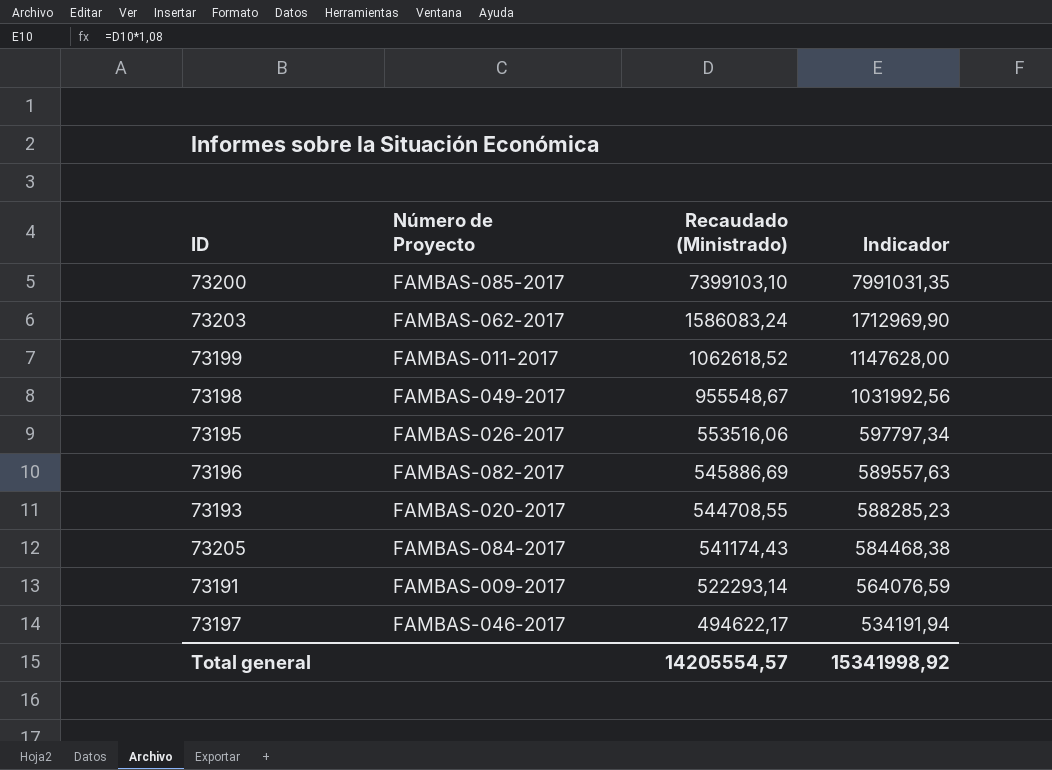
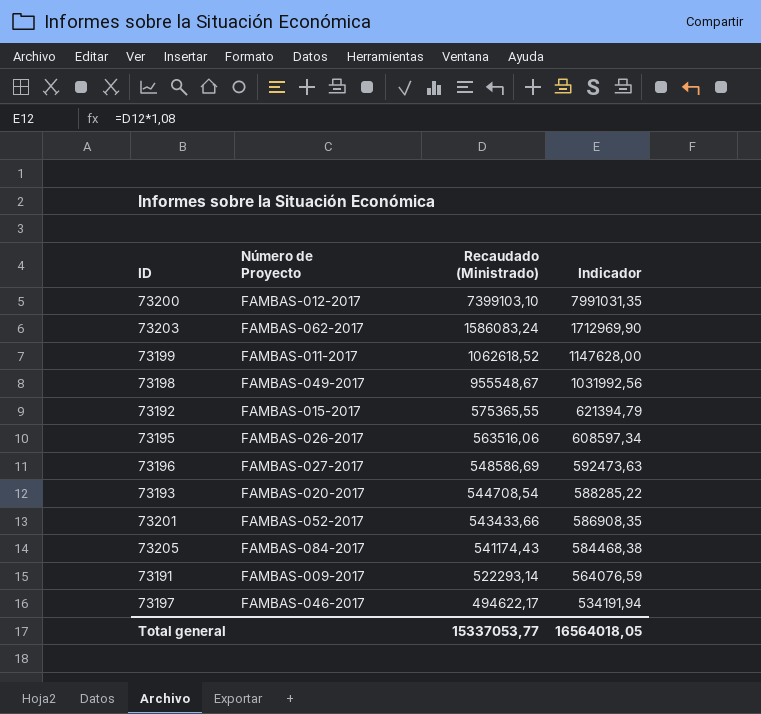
73200 | Número de Proyecto: FAMBAS-085-2017 -> FAMBAS-012-2017
row 73192: none -> FAMBAS-015-2017 | 575365,55 | 621394,79
73195 | Recaudado (Ministrado): 553516,06 -> 563516,06
73195 | Indicador: 597797,34 -> 608597,34
73196 | Número de Proyecto: FAMBAS-082-2017 -> FAMBAS-027-2017
73196 | Recaudado (Ministrado): 545886,69 -> 548586,69
73196 | Indicador: 589557,63 -> 592473,63
73193 | Recaudado (Ministrado): 544708,55 -> 544708,54
73193 | Indicador: 588285,23 -> 588285,22
row 73201: none -> FAMBAS-052-2017 | 543433,66 | 586908,35
Total general | Recaudado (Ministrado): 14205554,57 -> 15337053,77
Total general | Indicador: 15341998,92 -> 16564018,05

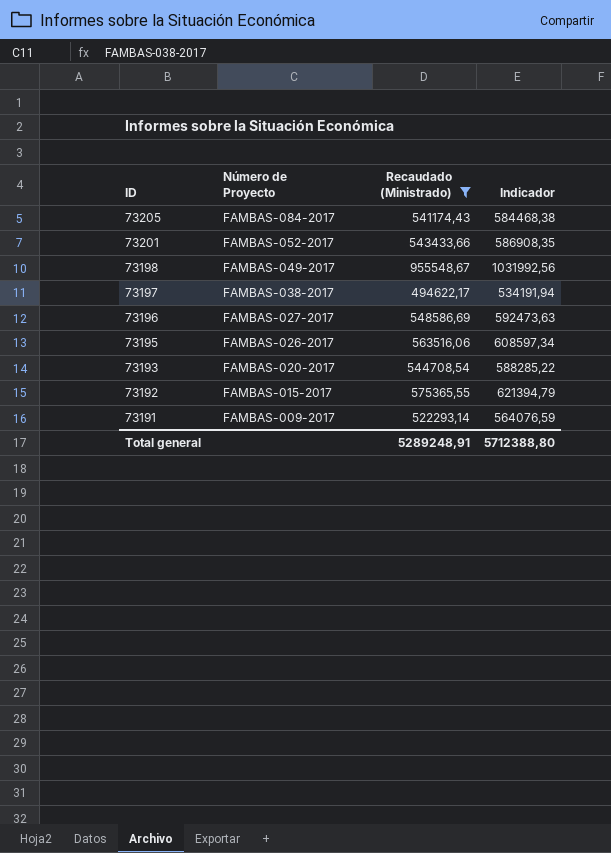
filter: none -> Recaudado (Ministrado) <= 955548,67
row order: Recaudado (Ministrado) descending -> ID descending
73197 | Número de Proyecto: FAMBAS-046-2017 -> FAMBAS-038-2017
Total general | Recaudado (Ministrado): 15337053,77 -> 5289248,91
Total general | Indicador: 16564018,05 -> 5712388,80

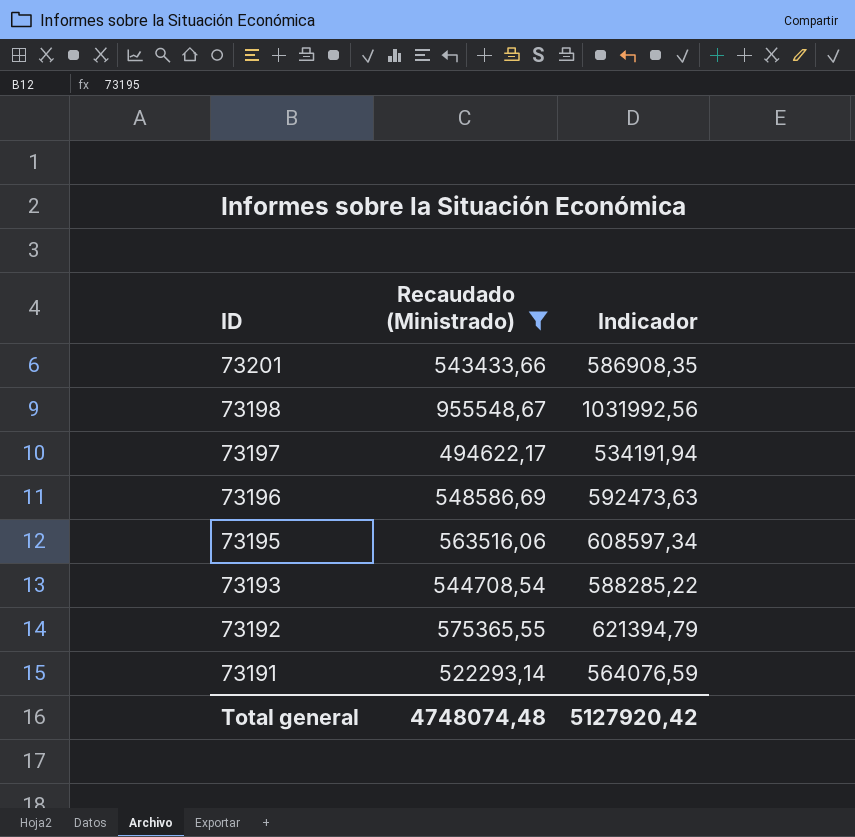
column Número de Proyecto | position: 2 -> none
row 73205: FAMBAS-084-2017 | 541174,43 | 584468,38 -> none
Total general | Recaudado (Ministrado): 5289248,91 -> 4748074,48
Total general | Indicador: 5712388,80 -> 5127920,42

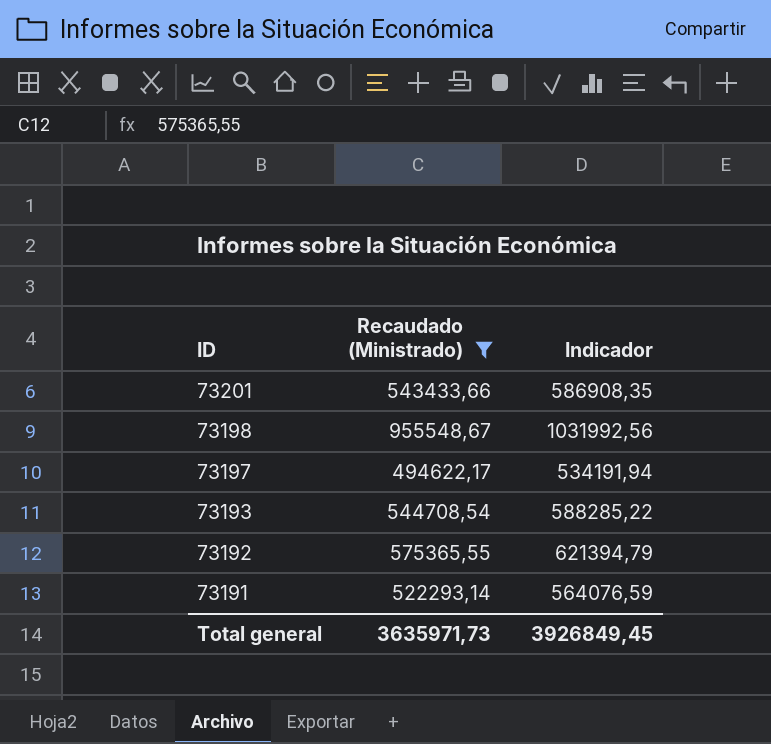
row 73196: 548586,69 | 592473,63 -> none
row 73195: 563516,06 | 608597,34 -> none
Total general | Recaudado (Ministrado): 4748074,48 -> 3635971,73
Total general | Indicador: 5127920,42 -> 3926849,45

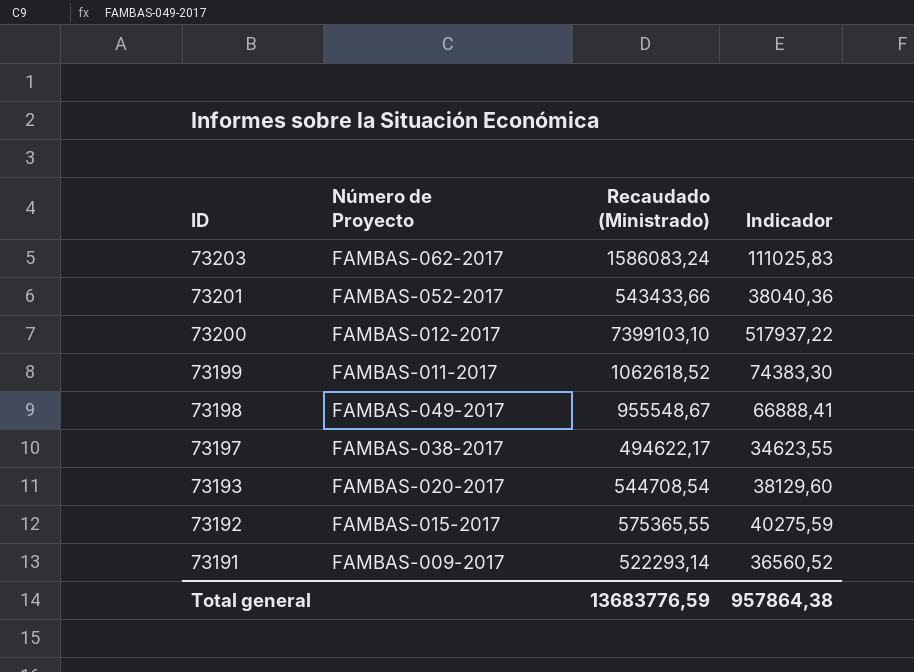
filter: Recaudado (Ministrado) <= 955548,67 -> none
column Número de Proyecto | position: none -> 2
column Indicador | formula: [Recaudado (Ministrado)] * 1,08 -> [Recaudado (Ministrado)] * 0,07
Total general | Recaudado (Ministrado): 3635971,73 -> 13683776,59
Total general | Indicador: 3926849,45 -> 957864,38

